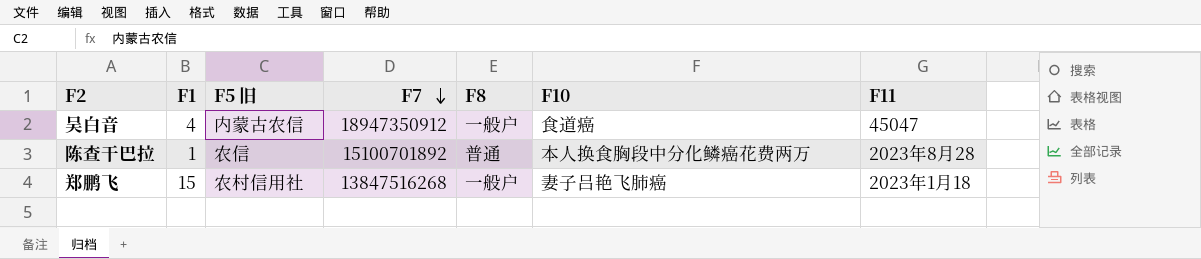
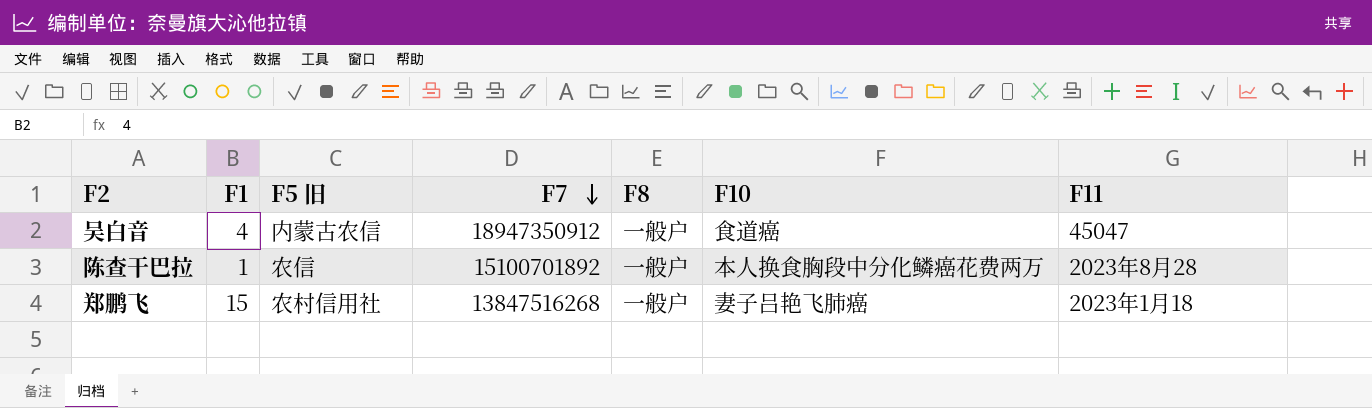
陈查干巴拉 | F8: 普通 -> 一般户

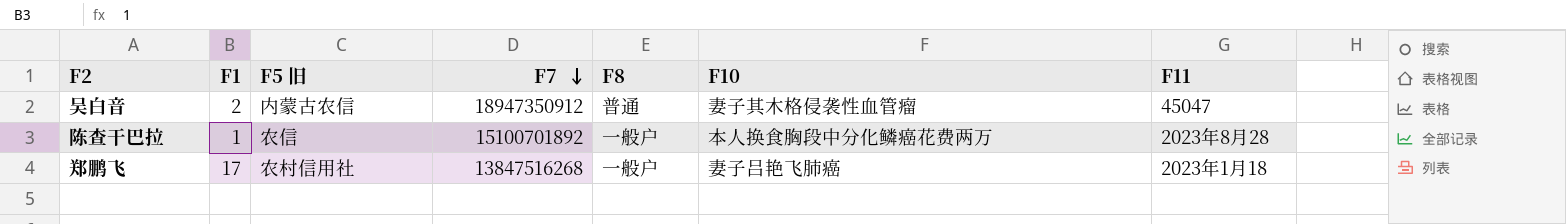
吴白音 | F1: 4 -> 2
吴白音 | F8: 一般户 -> 普通
吴白音 | F10: 食道癌 -> 妻子其木格侵袭性血管瘤
郑鹏飞 | F1: 15 -> 17

